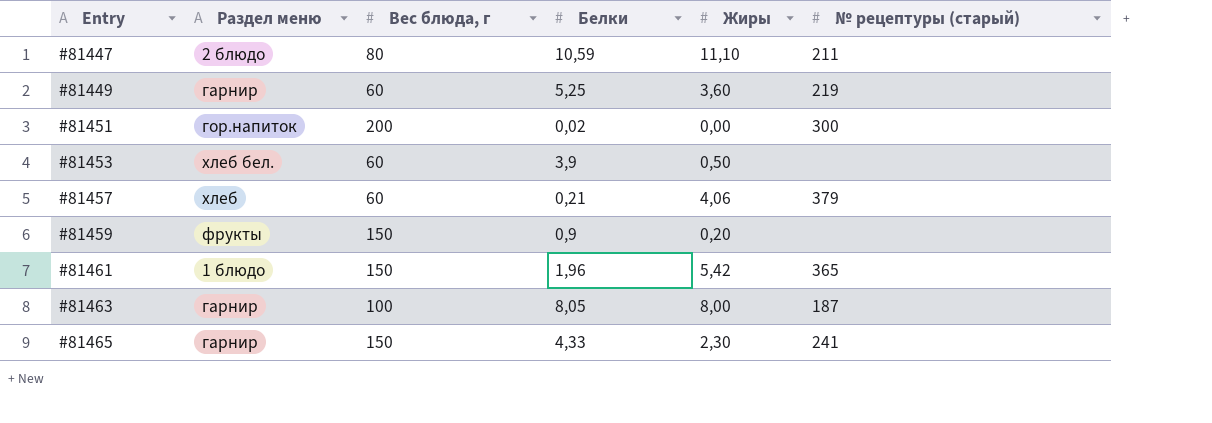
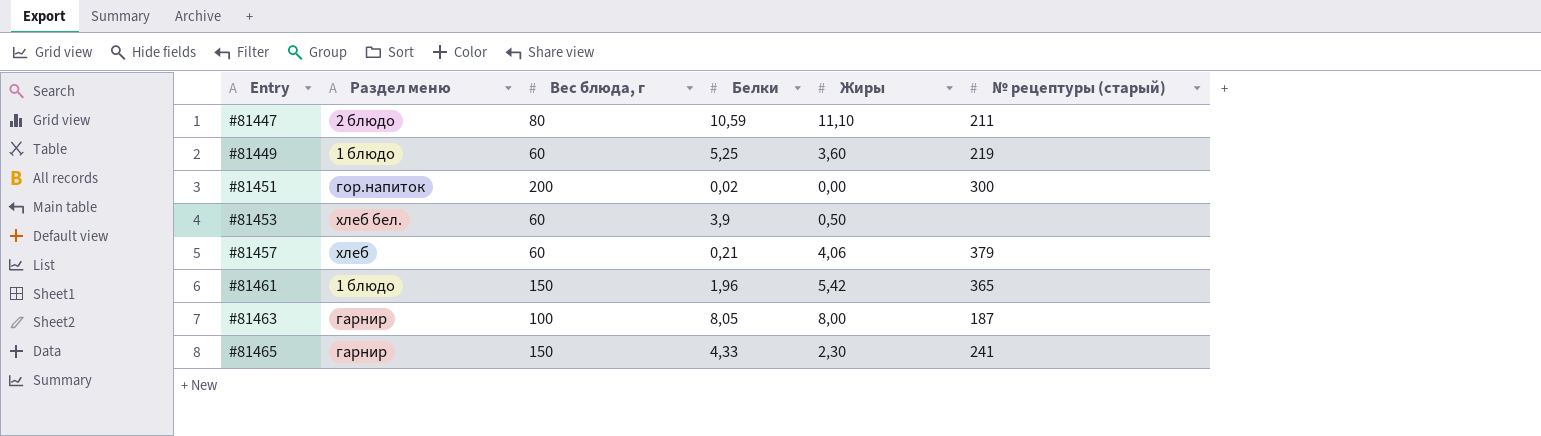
row #81459: фрукты | 150 | 0,9 | 0,20 | none -> none
#81449 | Раздел меню: гарнир -> 1 блюдо

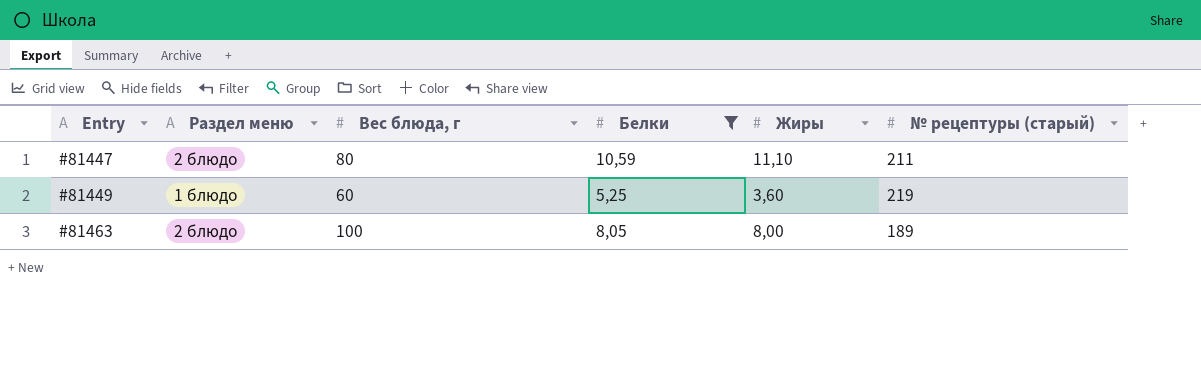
filter: none -> Белки >= 5,25
#81463 | Раздел меню: гарнир -> 2 блюдо
#81463 | № рецептуры (старый): 187 -> 189

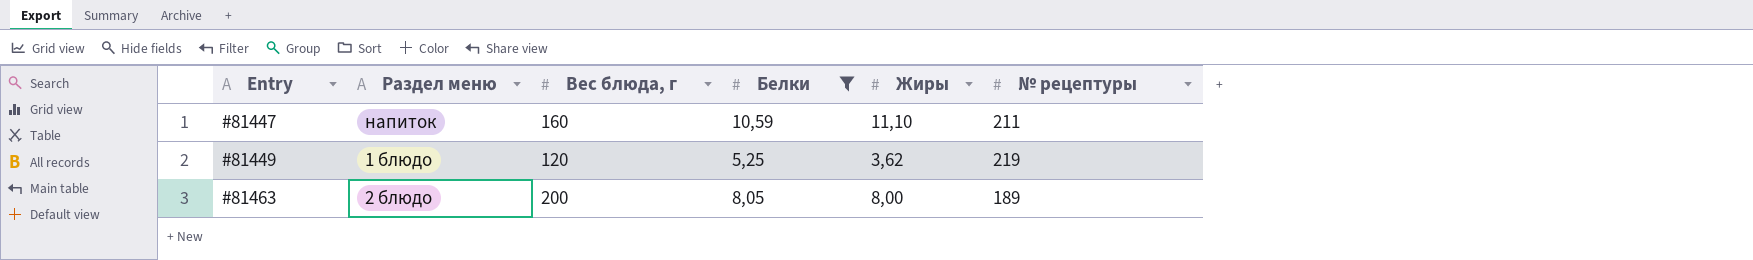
column name: № рецептуры (старый) -> № рецептуры
#81447 | Раздел меню: 2 блюдо -> напиток
#81447 | Вес блюда, г: 80 -> 160
#81449 | Вес блюда, г: 60 -> 120
#81449 | Жиры: 3,60 -> 3,62
#81463 | Вес блюда, г: 100 -> 200

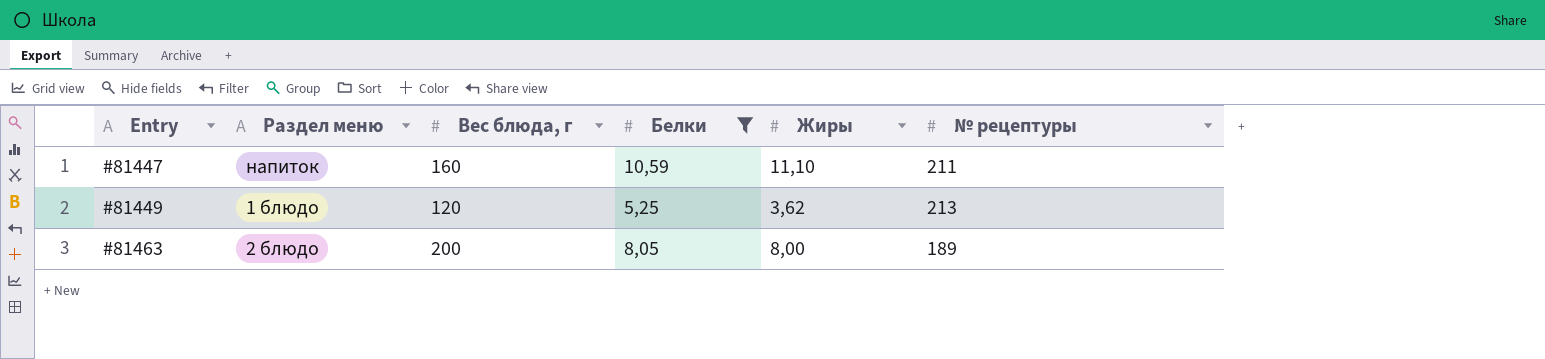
#81449 | № рецептуры: 219 -> 213

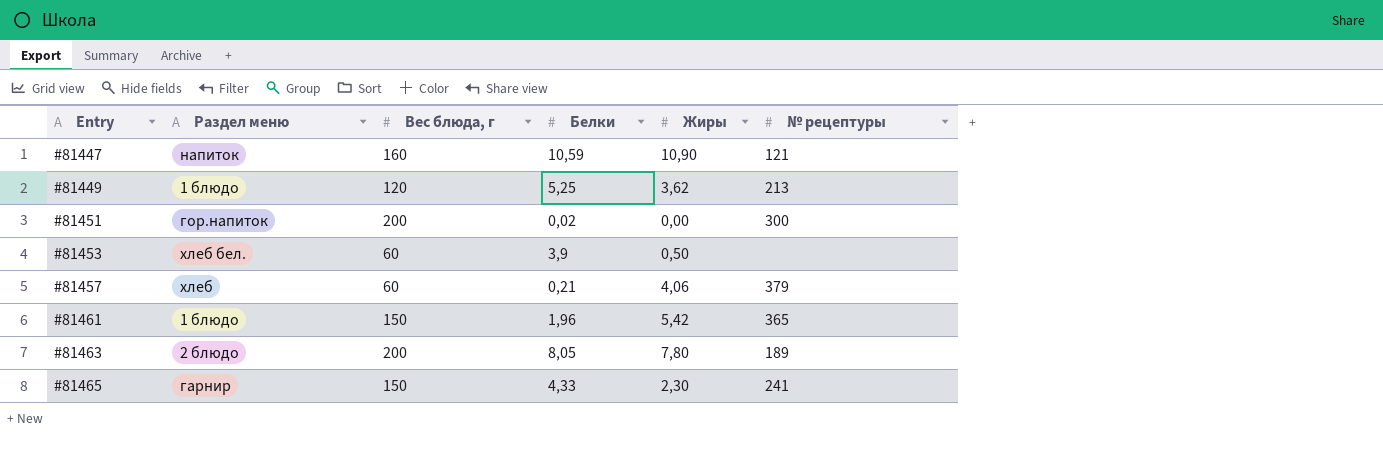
filter: Белки >= 5,25 -> none
#81447 | Жиры: 11,10 -> 10,90
#81447 | № рецептуры: 211 -> 121
#81463 | Жиры: 8,00 -> 7,80

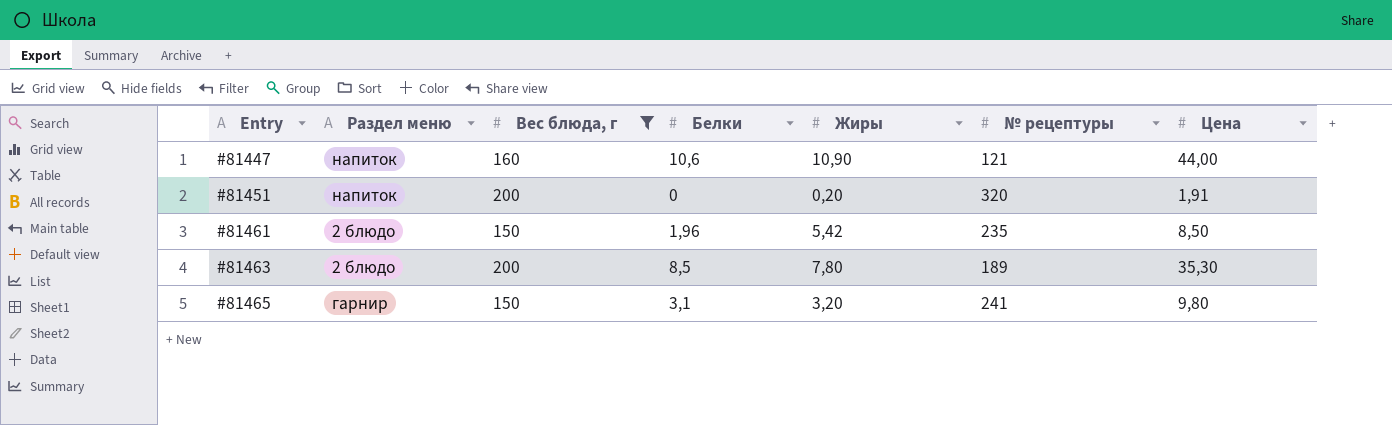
filter: none -> Вес блюда, г >= 150
column Цена | position: none -> 7
#81447 | Белки: 10,59 -> 10,6
#81451 | Раздел меню: гор.напиток -> напиток
#81451 | Белки: 0,02 -> 0
#81451 | Жиры: 0,00 -> 0,20
#81451 | № рецептуры: 300 -> 320
#81461 | Раздел меню: 1 блюдо -> 2 блюдо
#81461 | № рецептуры: 365 -> 235
#81463 | Белки: 8,05 -> 8,5
#81465 | Белки: 4,33 -> 3,1
#81465 | Жиры: 2,30 -> 3,20

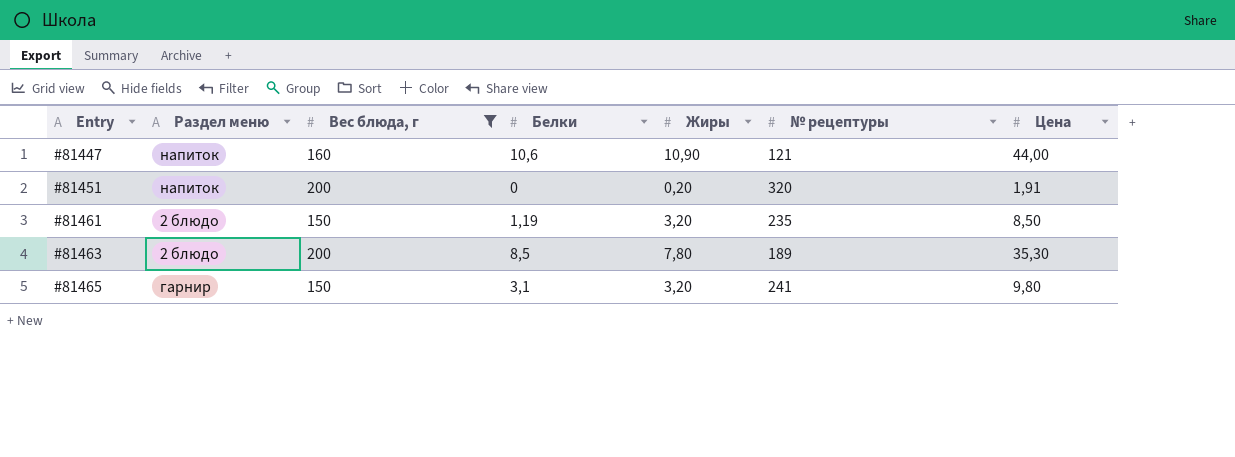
#81461 | Белки: 1,96 -> 1,19
#81461 | Жиры: 5,42 -> 3,20

